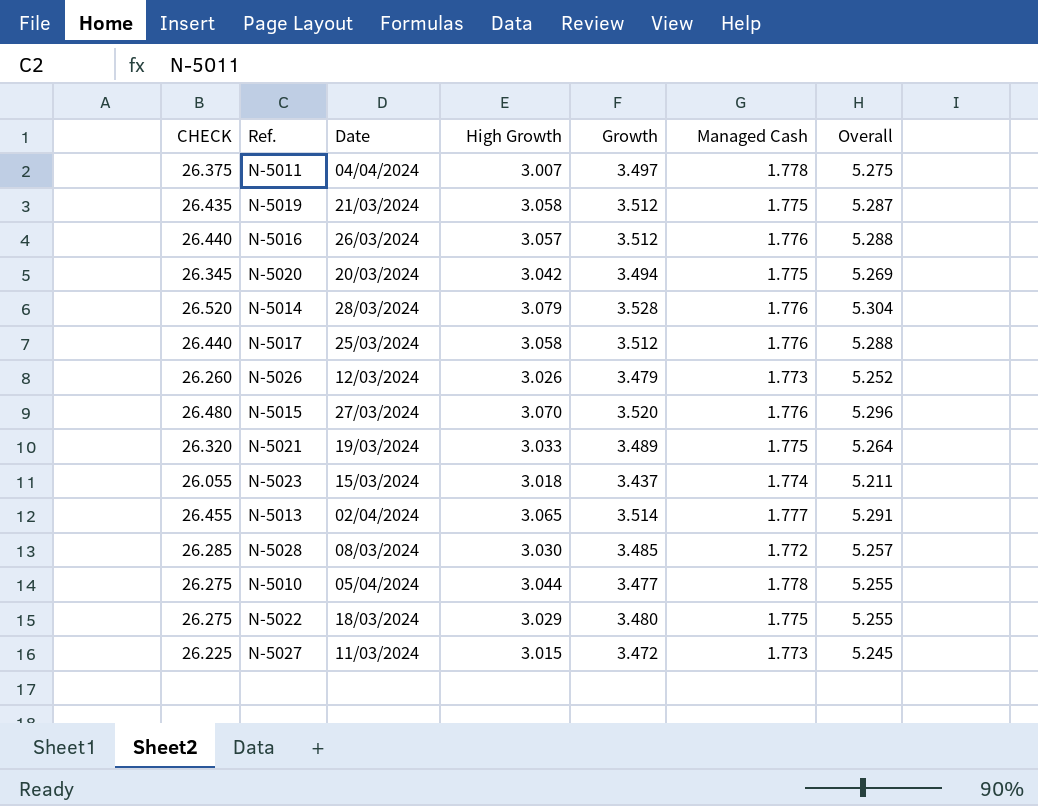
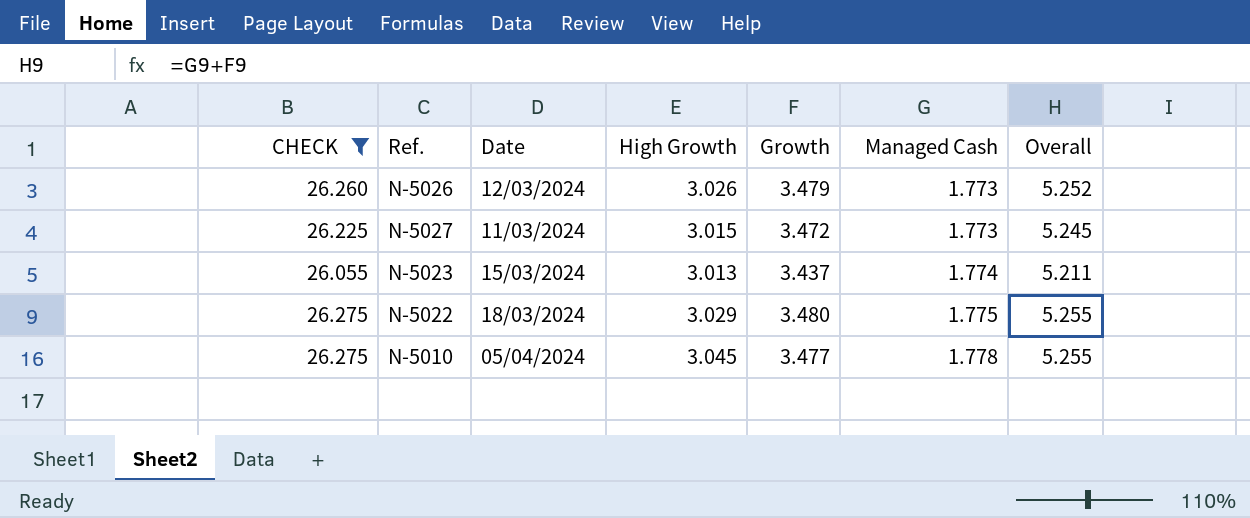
filter: none -> CHECK <= 26.275
row order: none -> Managed Cash ascending
N-5023 | High Growth: 3.018 -> 3.013
N-5010 | High Growth: 3.044 -> 3.045

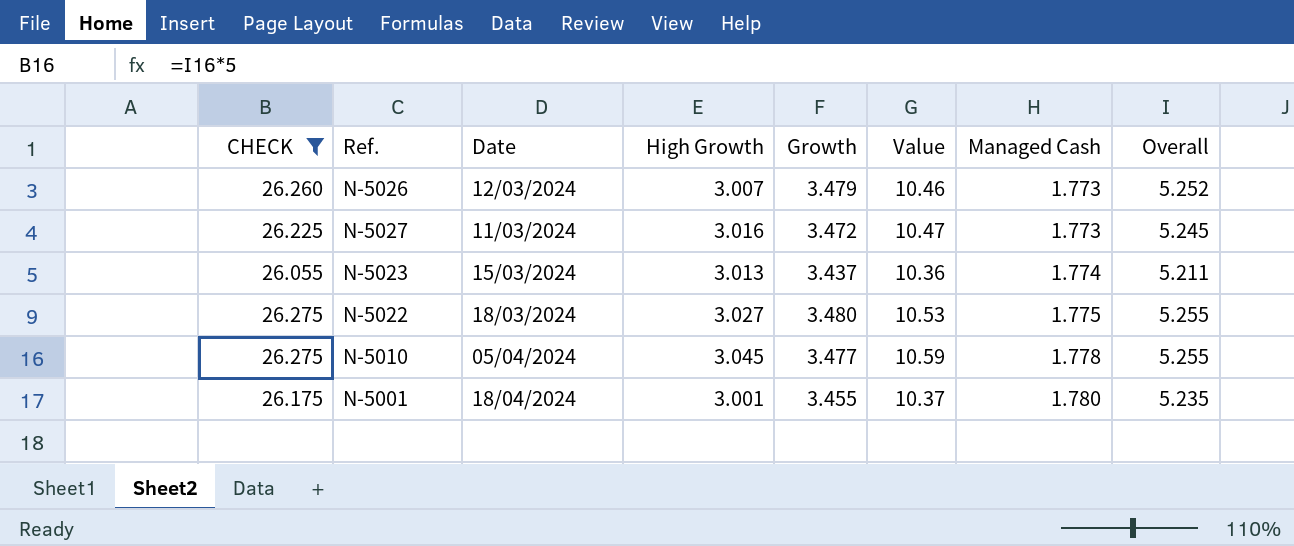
column Value | formula: none -> [High Growth] * [Growth]
N-5026 | High Growth: 3.026 -> 3.007
N-5027 | High Growth: 3.015 -> 3.016
N-5022 | High Growth: 3.029 -> 3.027
row N-5001: none -> 26.175 | 18/04/2024 | 3.001 | 3.455 | 10.37 | 1.780 | 5.235

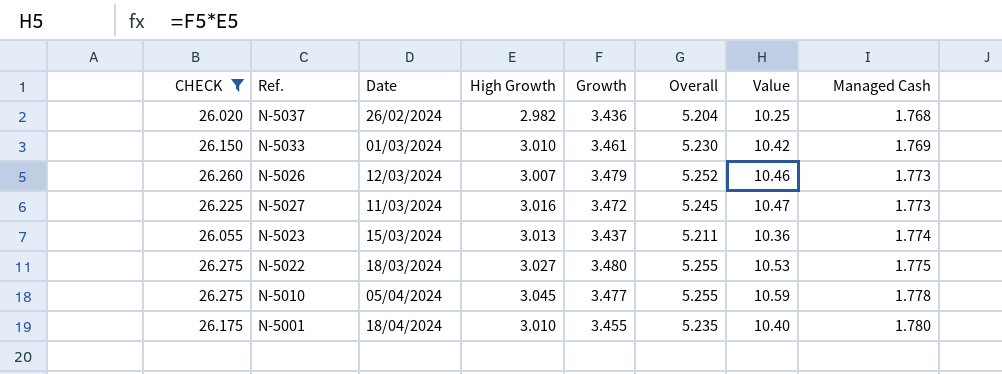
column Overall | position: 8 -> 6
row N-5037: none -> 26.020 | 26/02/2024 | 2.982 | 3.436 | 5.204 | 10.25 | 1.768
row N-5033: none -> 26.150 | 01/03/2024 | 3.010 | 3.461 | 5.230 | 10.42 | 1.769
N-5001 | High Growth: 3.001 -> 3.010
N-5001 | Value: 10.37 -> 10.40

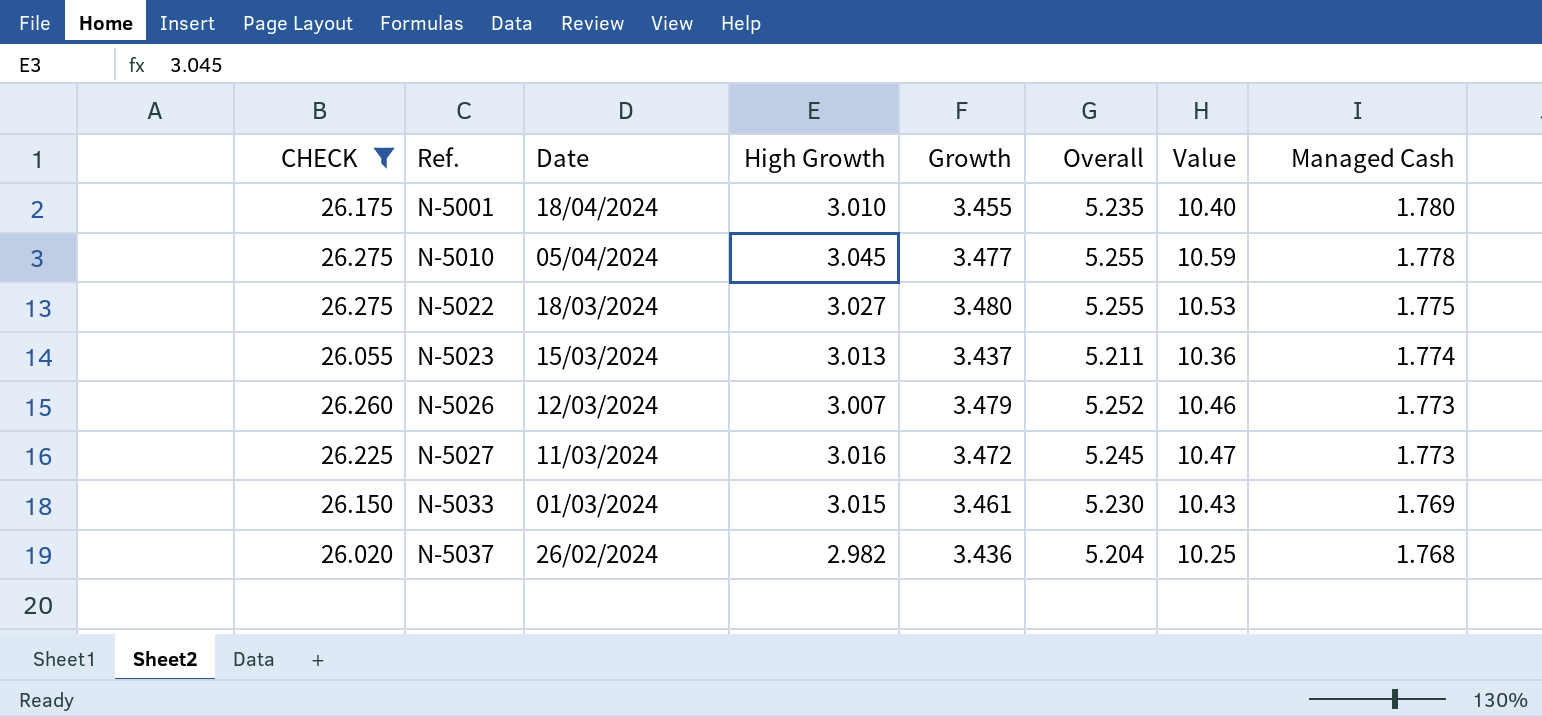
row order: Managed Cash ascending -> Ref. ascending
N-5033 | High Growth: 3.010 -> 3.015
N-5033 | Value: 10.42 -> 10.43

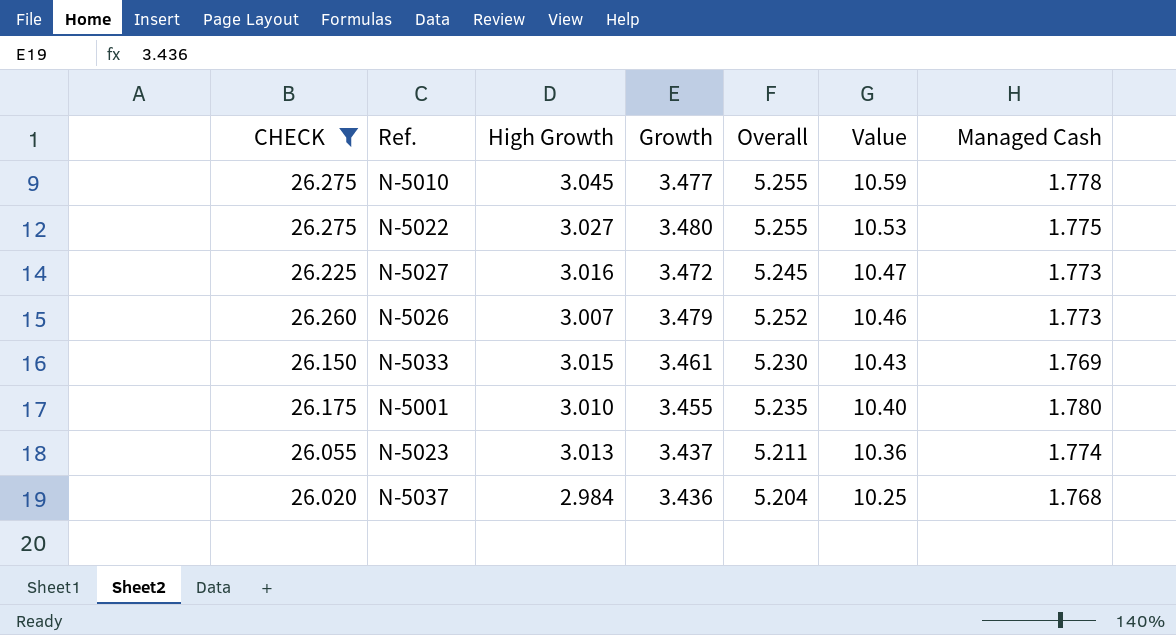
row order: Ref. ascending -> Value descending
column Date | position: 3 -> none
N-5037 | High Growth: 2.982 -> 2.984

